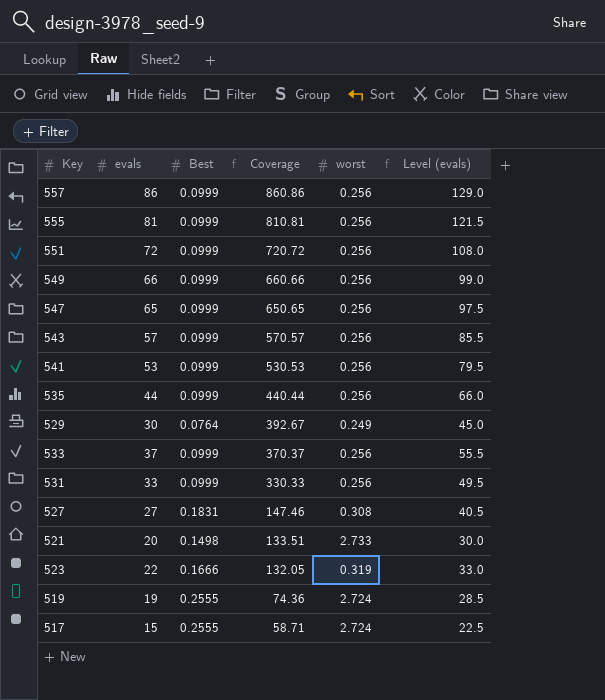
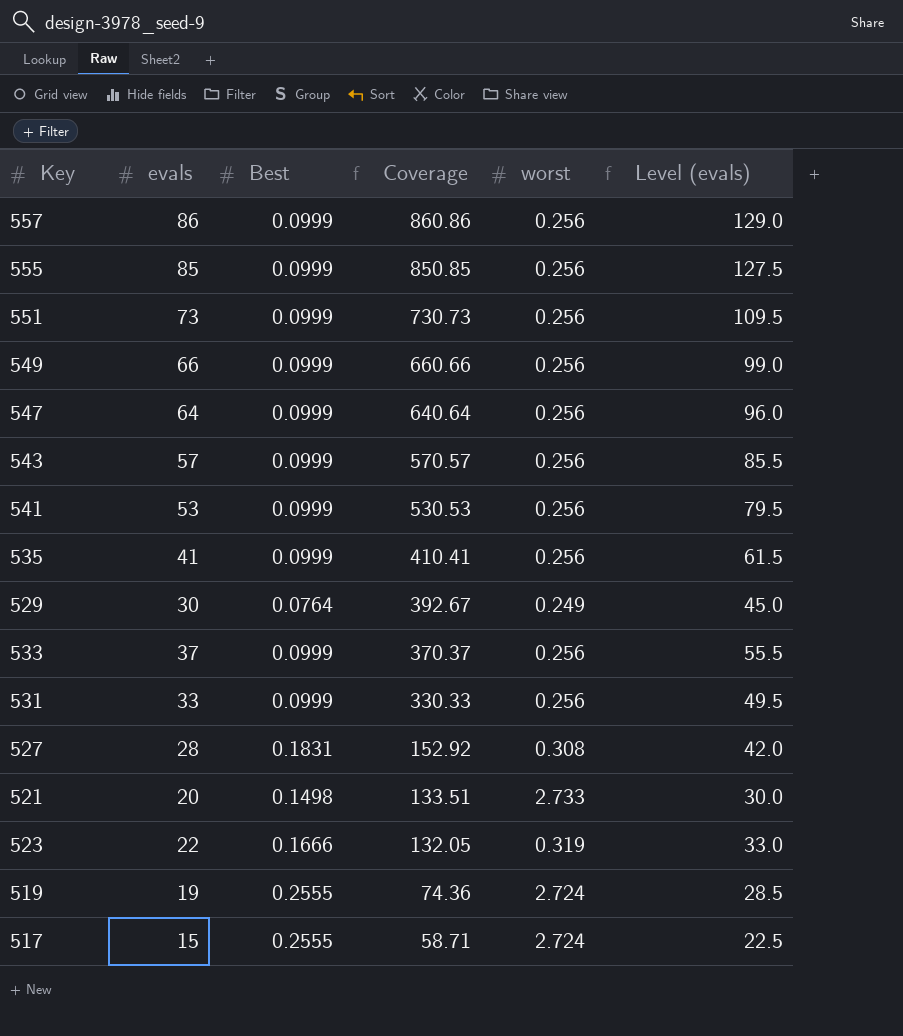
555 | evals: 81 -> 85
555 | Coverage: 810.81 -> 850.85
555 | Level (evals): 121.5 -> 127.5
551 | evals: 72 -> 73
551 | Coverage: 720.72 -> 730.73
551 | Level (evals): 108.0 -> 109.5
547 | evals: 65 -> 64
547 | Coverage: 650.65 -> 640.64
547 | Level (evals): 97.5 -> 96.0
535 | evals: 44 -> 41
535 | Coverage: 440.44 -> 410.41
535 | Level (evals): 66.0 -> 61.5
527 | evals: 27 -> 28
527 | Coverage: 147.46 -> 152.92
527 | Level (evals): 40.5 -> 42.0

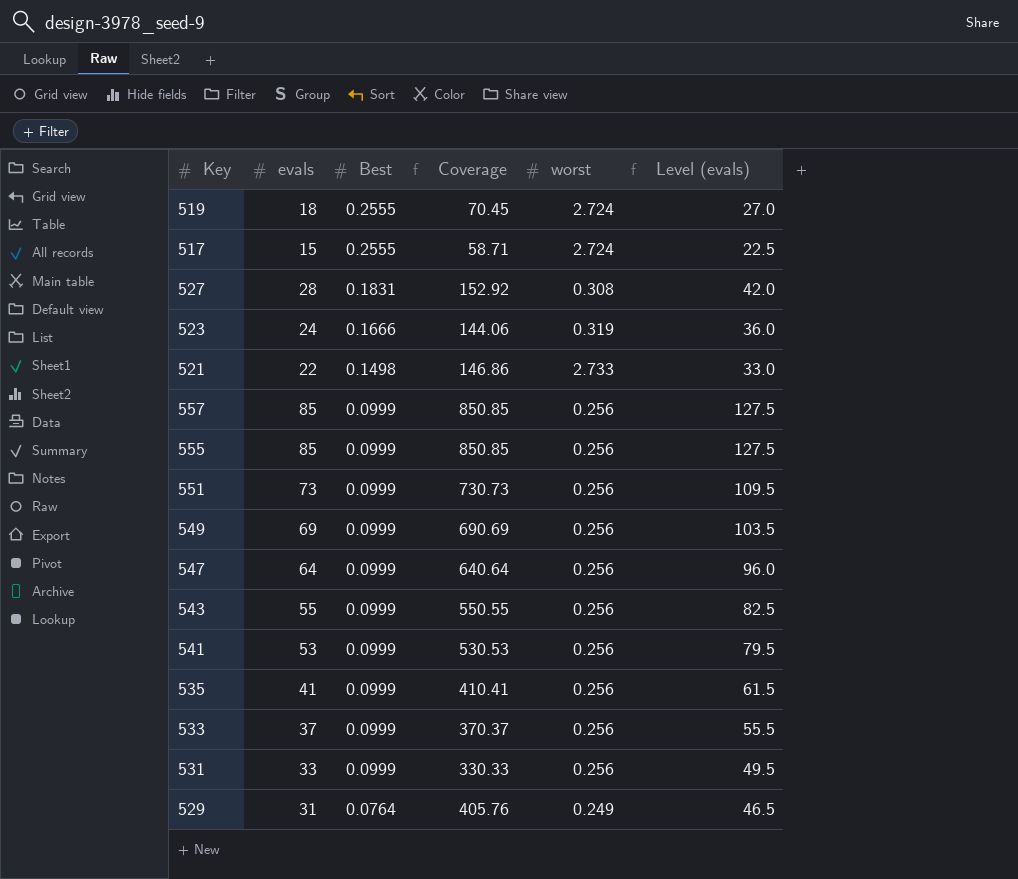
row order: Coverage descending -> Best descending
519 | evals: 19 -> 18
519 | Coverage: 74.36 -> 70.45
519 | Level (evals): 28.5 -> 27.0
523 | evals: 22 -> 24
523 | Coverage: 132.05 -> 144.06
523 | Level (evals): 33.0 -> 36.0
521 | evals: 20 -> 22
521 | Coverage: 133.51 -> 146.86
521 | Level (evals): 30.0 -> 33.0
557 | evals: 86 -> 85
557 | Coverage: 860.86 -> 850.85
557 | Level (evals): 129.0 -> 127.5
549 | evals: 66 -> 69
549 | Coverage: 660.66 -> 690.69
549 | Level (evals): 99.0 -> 103.5
543 | evals: 57 -> 55
543 | Coverage: 570.57 -> 550.55
543 | Level (evals): 85.5 -> 82.5
529 | evals: 30 -> 31
529 | Coverage: 392.67 -> 405.76
529 | Level (evals): 45.0 -> 46.5

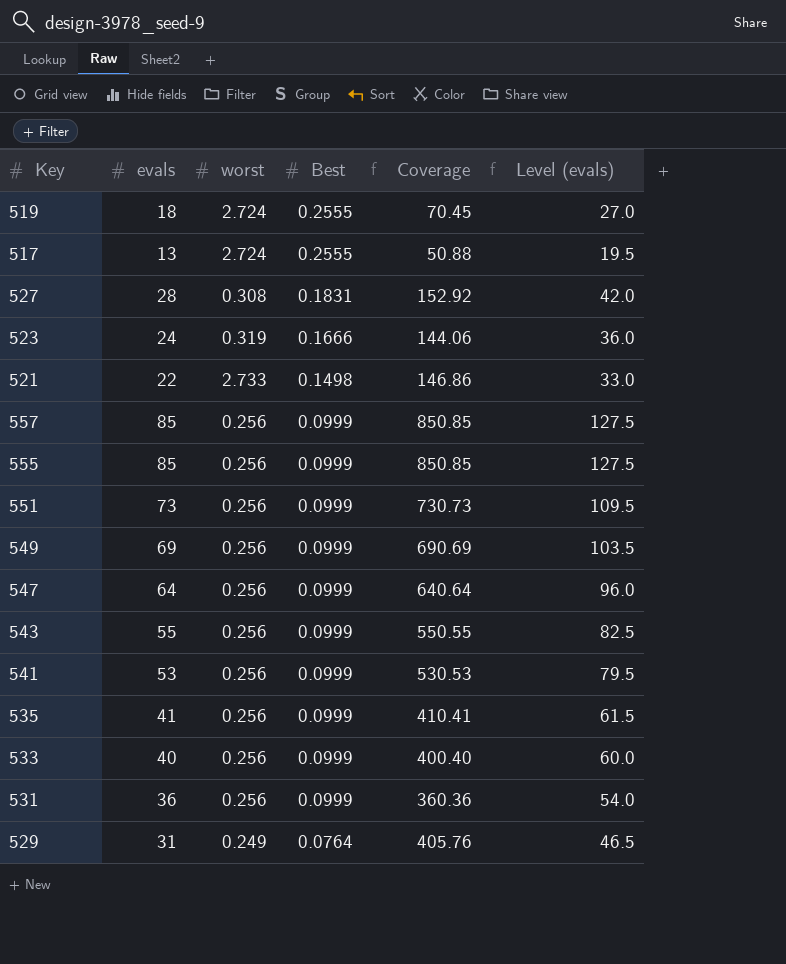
column worst | position: 5 -> 3
517 | evals: 15 -> 13
517 | Coverage: 58.71 -> 50.88
517 | Level (evals): 22.5 -> 19.5
533 | evals: 37 -> 40
533 | Coverage: 370.37 -> 400.40
533 | Level (evals): 55.5 -> 60.0
531 | evals: 33 -> 36
531 | Coverage: 330.33 -> 360.36
531 | Level (evals): 49.5 -> 54.0

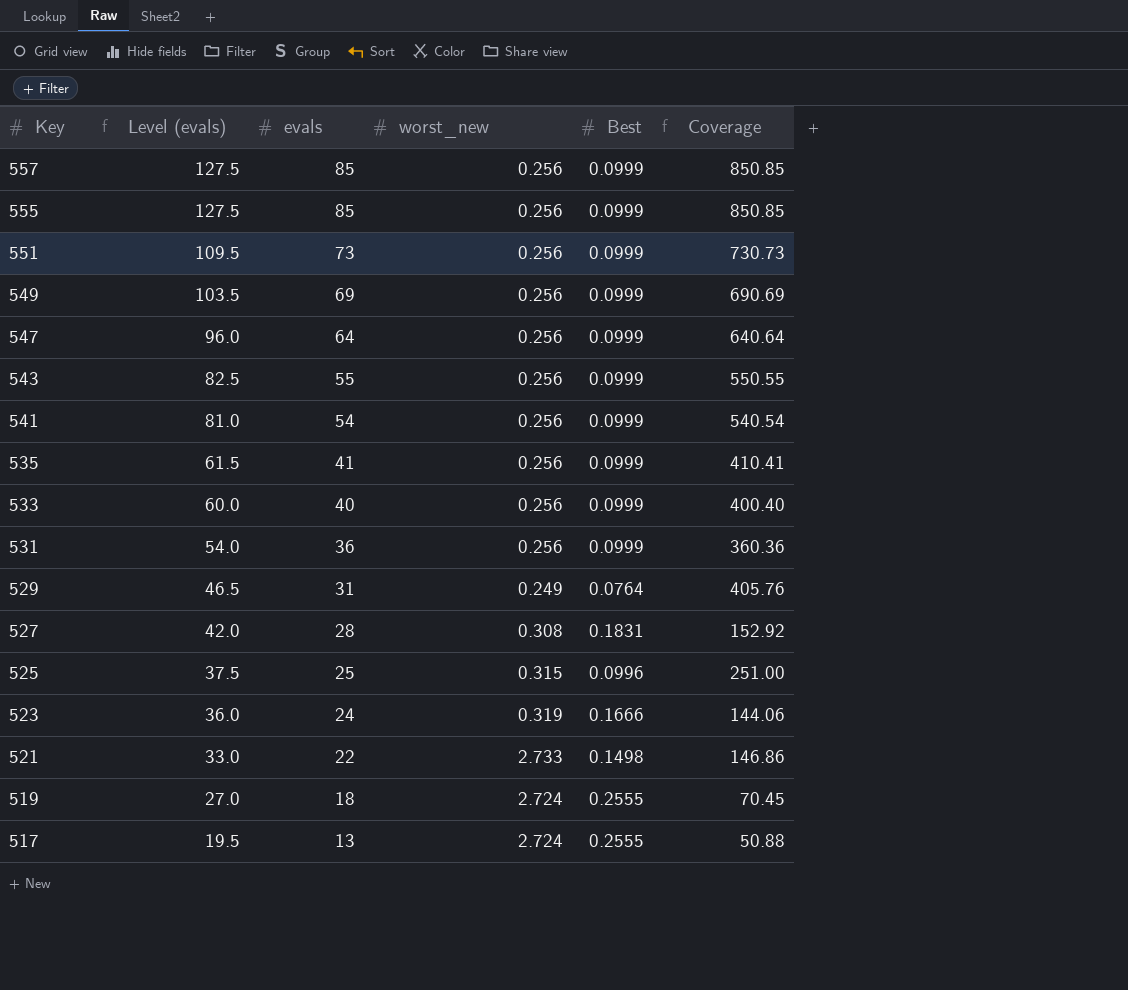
row order: Best descending -> Key descending
column Level (evals) | position: 6 -> 2
column name: worst -> worst_new
541 | Level (evals): 79.5 -> 81.0
541 | evals: 53 -> 54
541 | Coverage: 530.53 -> 540.54
row 525: none -> 37.5 | 25 | 0.315 | 0.0996 | 251.00

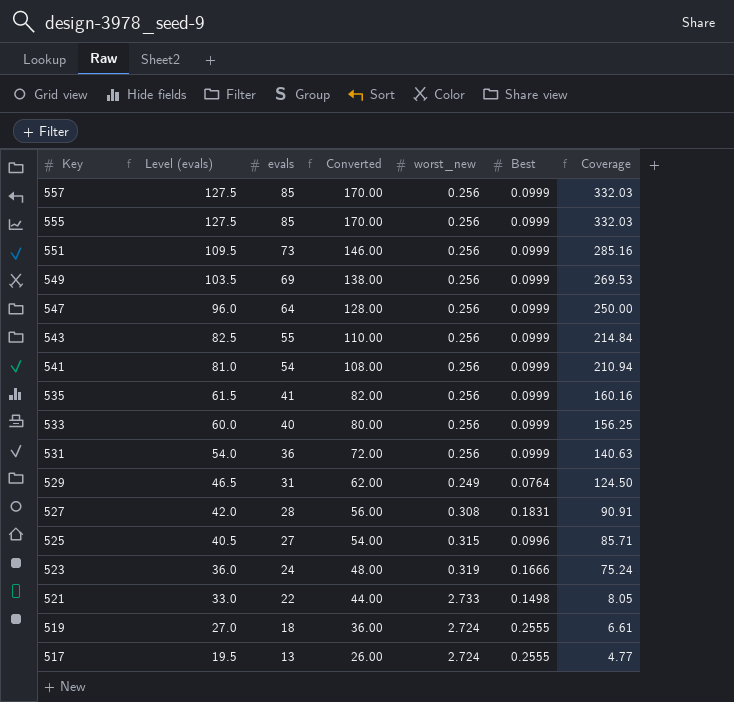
column Converted | formula: none -> [evals] * 2
column Coverage | formula: [evals] / [Best] -> [evals] / [worst_new]
525 | Level (evals): 37.5 -> 40.5
525 | evals: 25 -> 27

